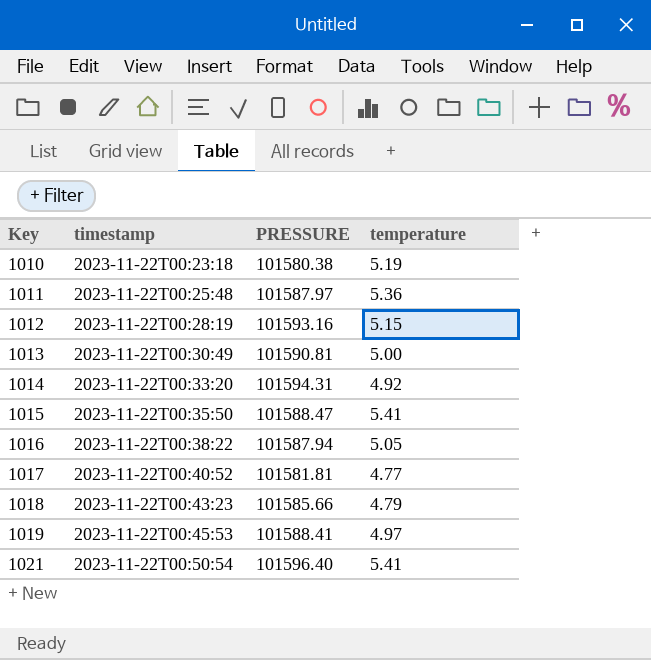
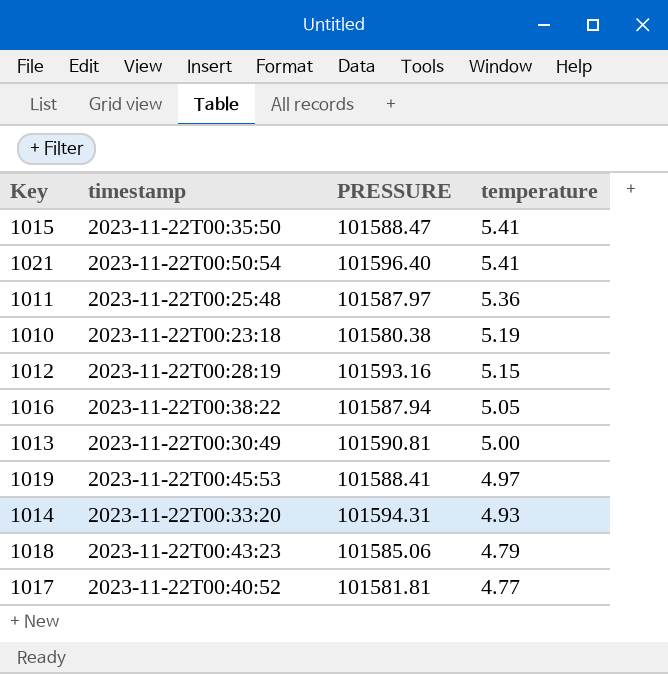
row order: Key ascending -> temperature descending
1014 | temperature: 4.92 -> 4.93
1018 | PRESSURE: 101585.66 -> 101585.06

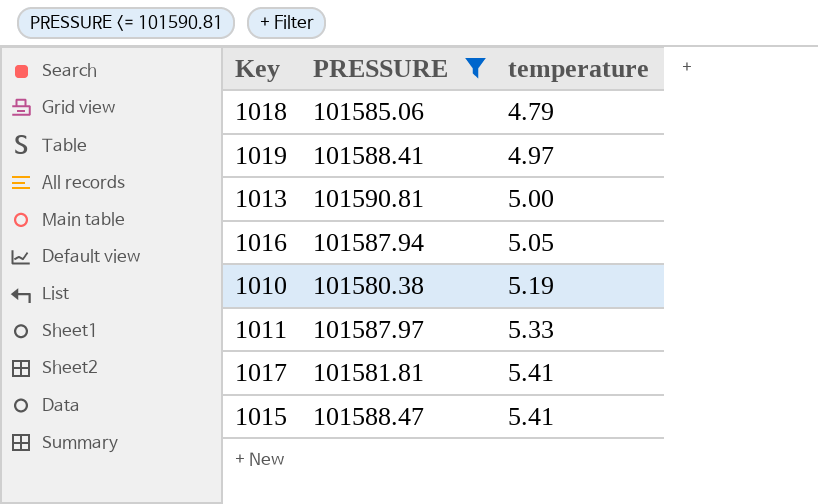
filter: none -> PRESSURE <= 101590.81
row order: temperature descending -> temperature ascending
column timestamp | position: 2 -> none
1011 | temperature: 5.36 -> 5.33
1017 | temperature: 4.77 -> 5.41

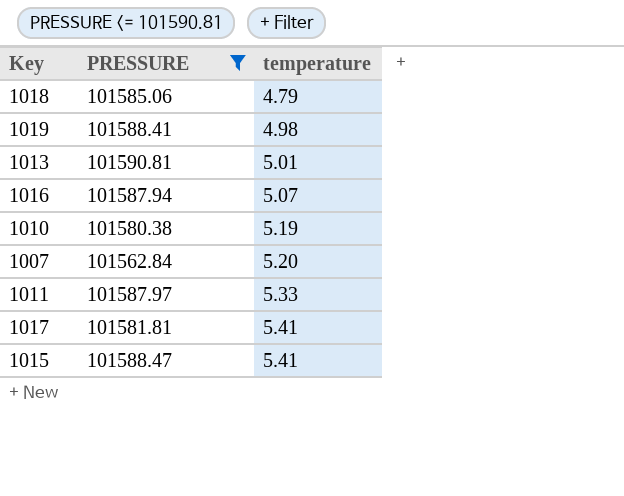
1019 | temperature: 4.97 -> 4.98
1013 | temperature: 5.00 -> 5.01
1016 | temperature: 5.05 -> 5.07
row 1007: none -> 101562.84 | 5.20

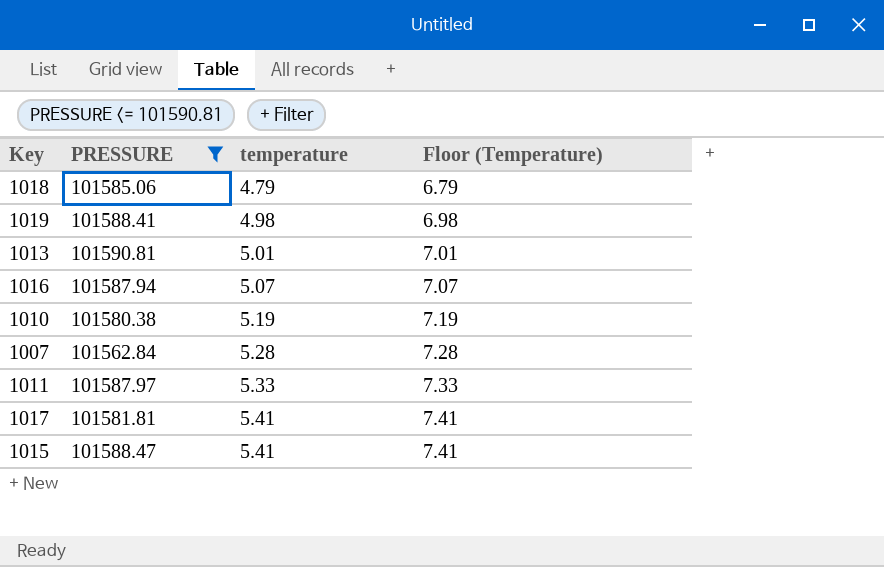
column Floor (Temperature) | formula: none -> [temperature] + 2
1007 | temperature: 5.20 -> 5.28

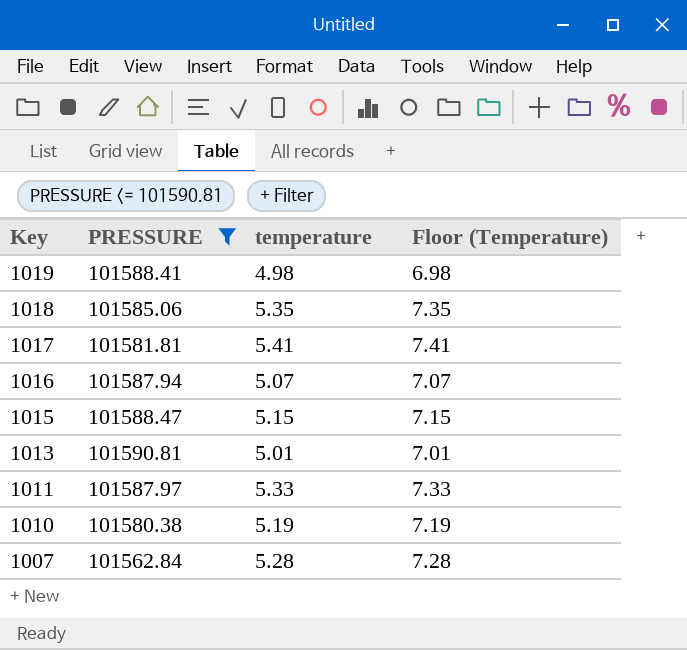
row order: temperature ascending -> Key descending
1018 | temperature: 4.79 -> 5.35
1018 | Floor (Temperature): 6.79 -> 7.35
1015 | temperature: 5.41 -> 5.15
1015 | Floor (Temperature): 7.41 -> 7.15

